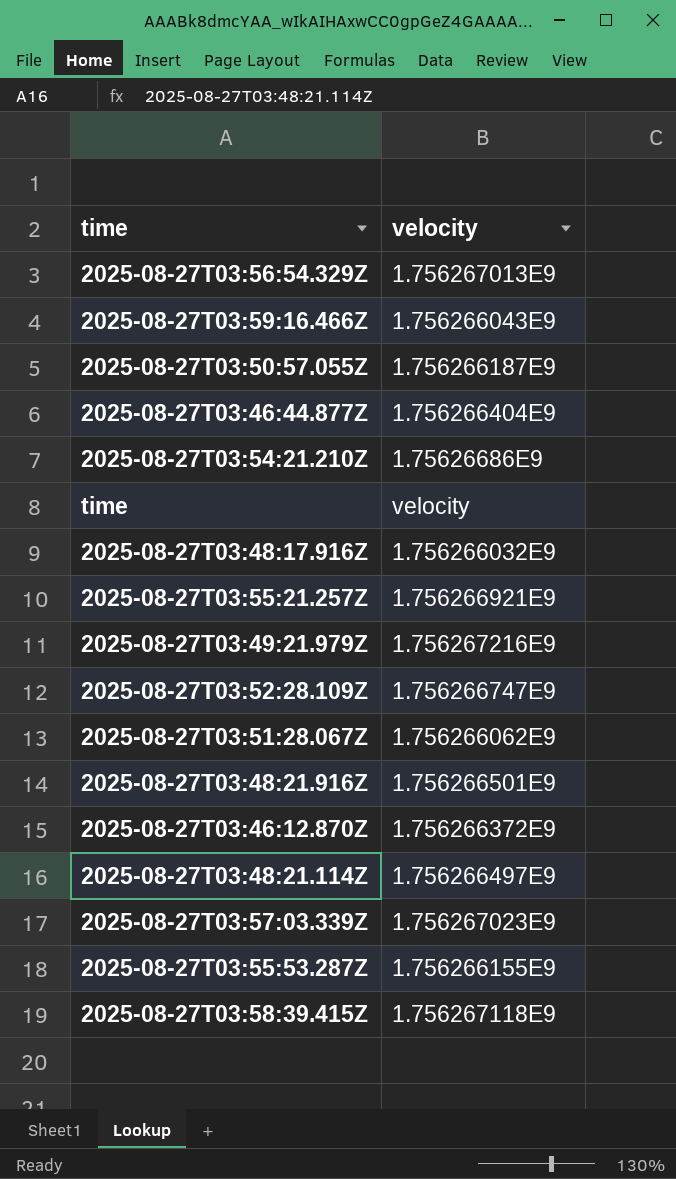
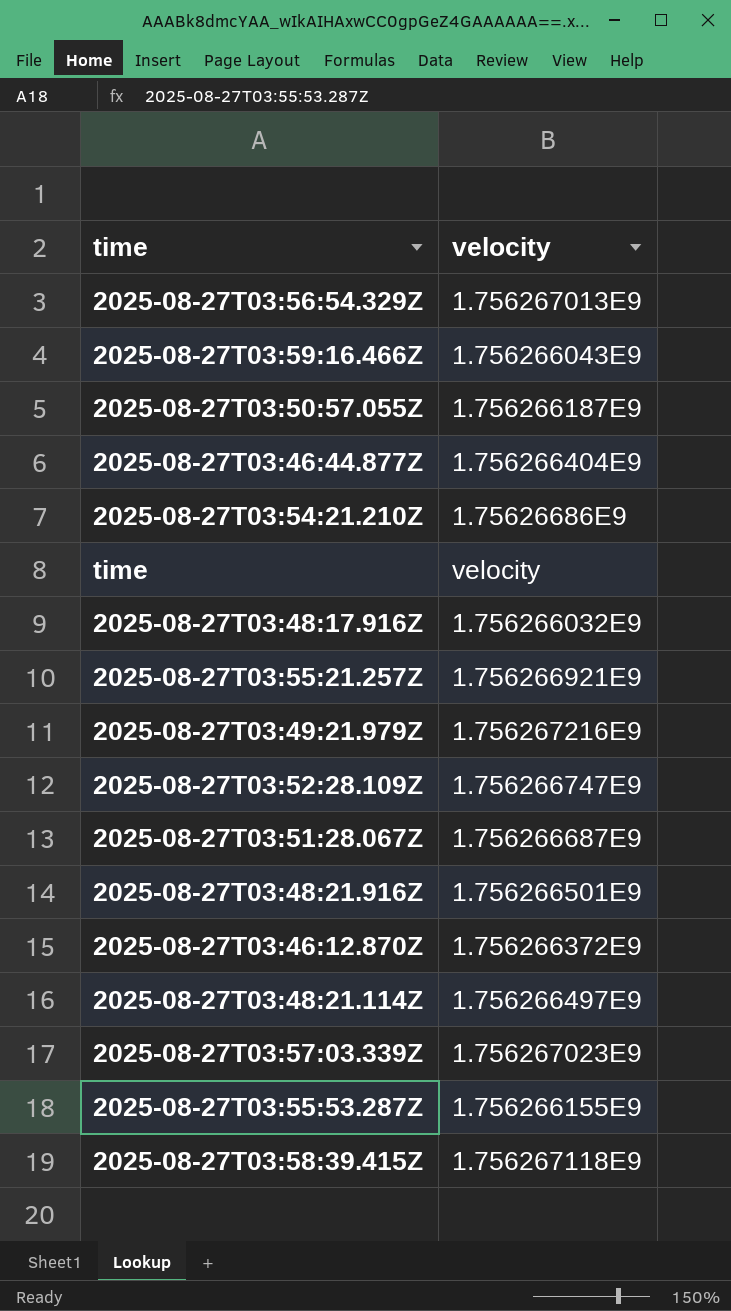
2025-08-27T03:51:28.067Z | velocity: 1.756266062E9 -> 1.756266687E9

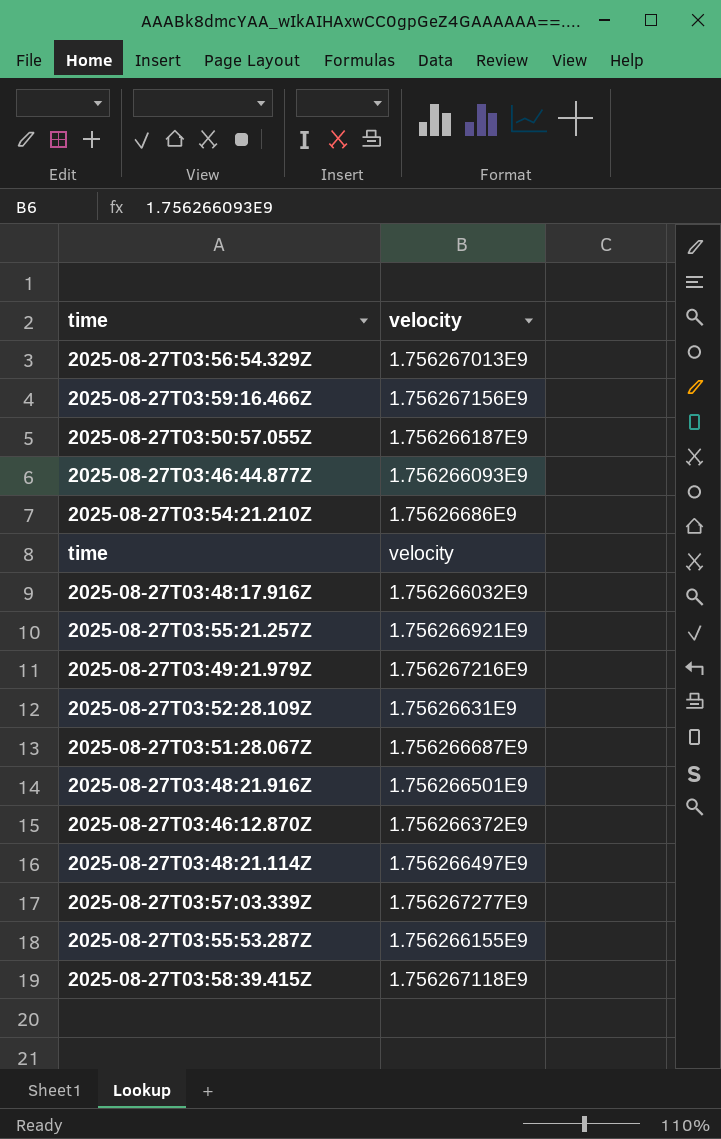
2025-08-27T03:59:16.466Z | velocity: 1.756266043E9 -> 1.756267156E9
2025-08-27T03:46:44.877Z | velocity: 1.756266404E9 -> 1.756266093E9
2025-08-27T03:52:28.109Z | velocity: 1.756266747E9 -> 1.75626631E9
2025-08-27T03:57:03.339Z | velocity: 1.756267023E9 -> 1.756267277E9

